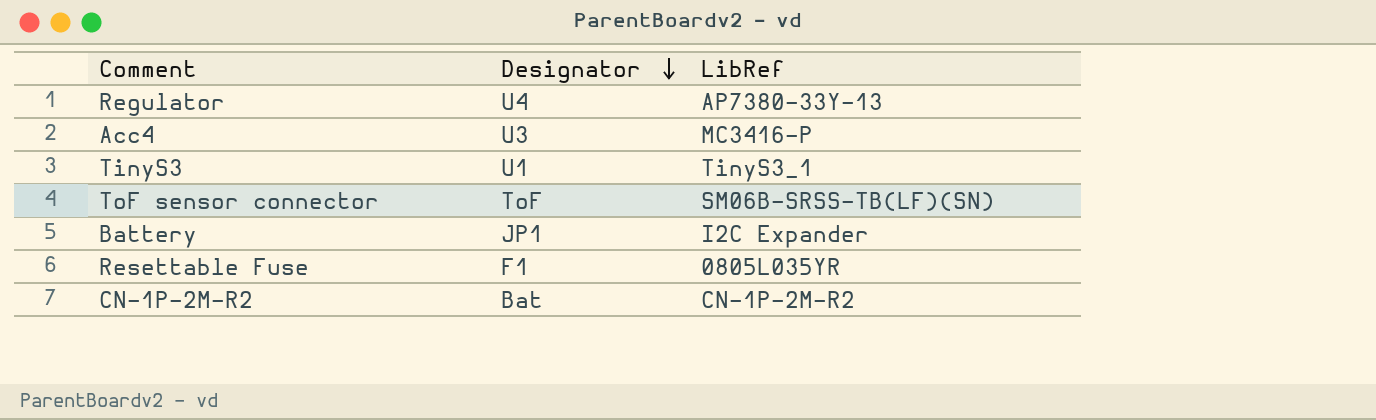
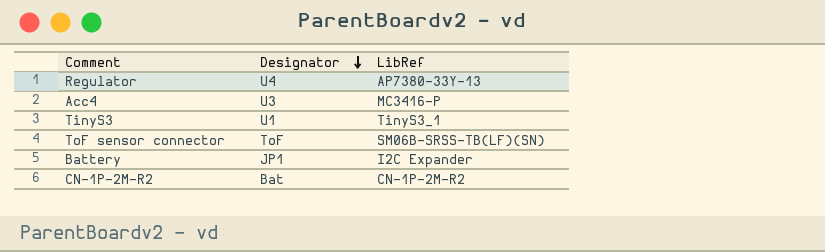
row Resettable Fuse: F1 | 0805L035YR -> none

